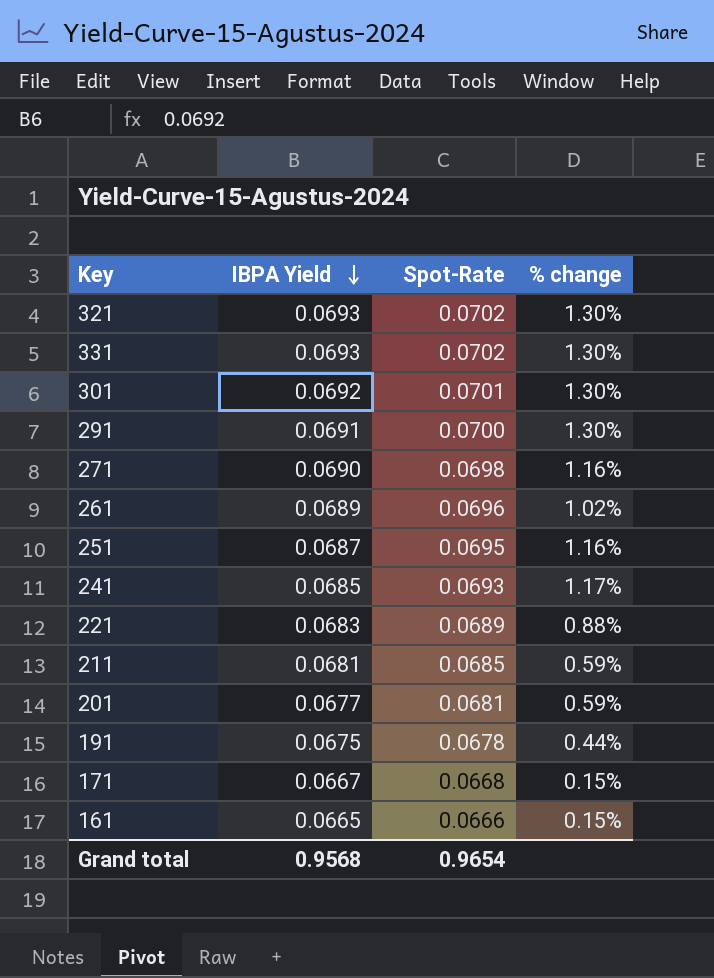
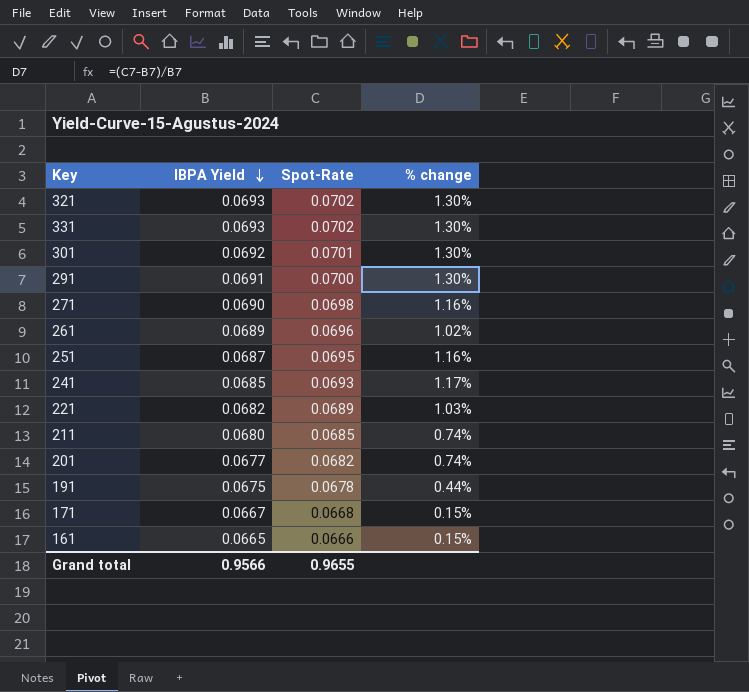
221 | IBPA Yield: 0.0683 -> 0.0682
221 | % change: 0.88% -> 1.03%
211 | IBPA Yield: 0.0681 -> 0.0680
211 | % change: 0.59% -> 0.74%
201 | Spot-Rate: 0.0681 -> 0.0682
201 | % change: 0.59% -> 0.74%
Grand total | IBPA Yield: 0.9568 -> 0.9566
Grand total | Spot-Rate: 0.9654 -> 0.9655

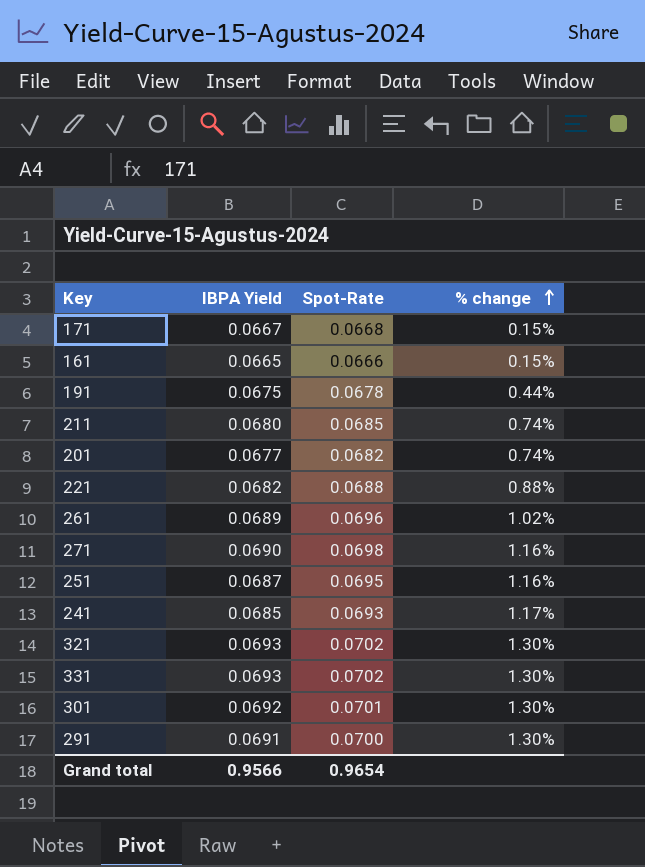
row order: IBPA Yield descending -> % change ascending
221 | Spot-Rate: 0.0689 -> 0.0688
221 | % change: 1.03% -> 0.88%
Grand total | Spot-Rate: 0.9655 -> 0.9654

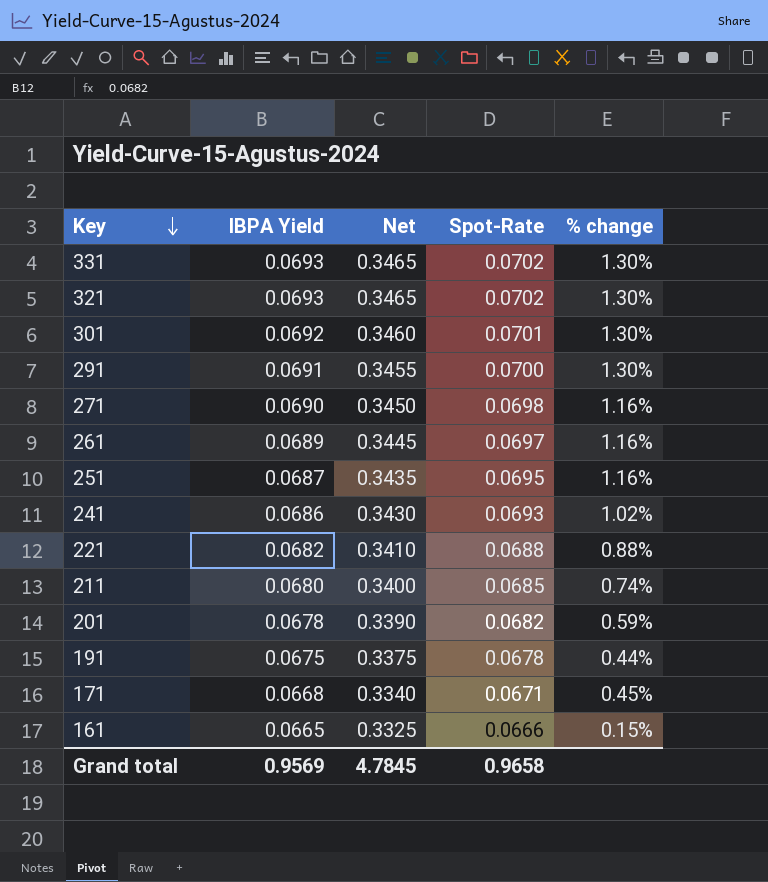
row order: % change ascending -> Key descending
column Net | formula: none -> [IBPA Yield] * 5
261 | Spot-Rate: 0.0696 -> 0.0697
261 | % change: 1.02% -> 1.16%
241 | IBPA Yield: 0.0685 -> 0.0686
241 | % change: 1.17% -> 1.02%
201 | IBPA Yield: 0.0677 -> 0.0678
201 | % change: 0.74% -> 0.59%
171 | IBPA Yield: 0.0667 -> 0.0668
171 | Spot-Rate: 0.0668 -> 0.0671
171 | % change: 0.15% -> 0.45%
Grand total | IBPA Yield: 0.9566 -> 0.9569
Grand total | Spot-Rate: 0.9654 -> 0.9658

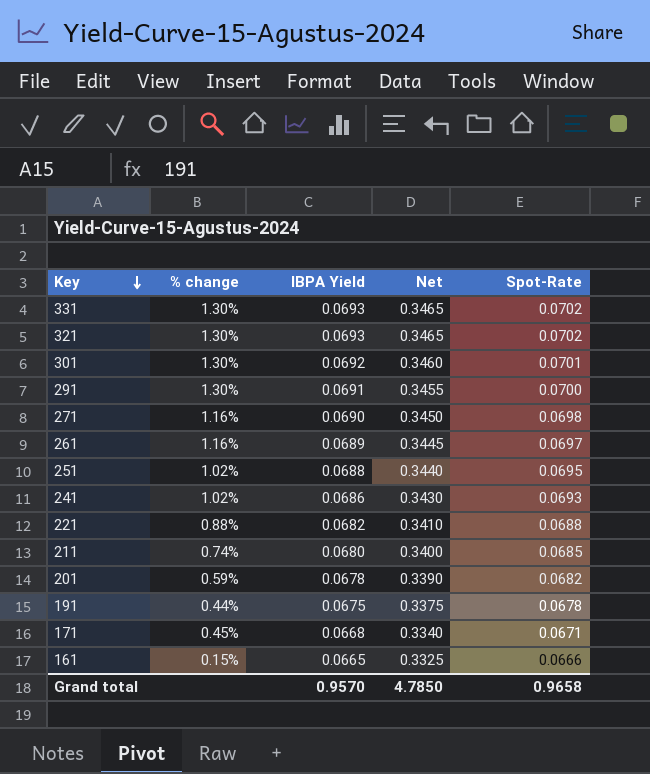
column % change | position: 5 -> 2
251 | % change: 1.16% -> 1.02%
251 | IBPA Yield: 0.0687 -> 0.0688
251 | Net: 0.3435 -> 0.3440
Grand total | IBPA Yield: 0.9569 -> 0.9570
Grand total | Net: 4.7845 -> 4.7850

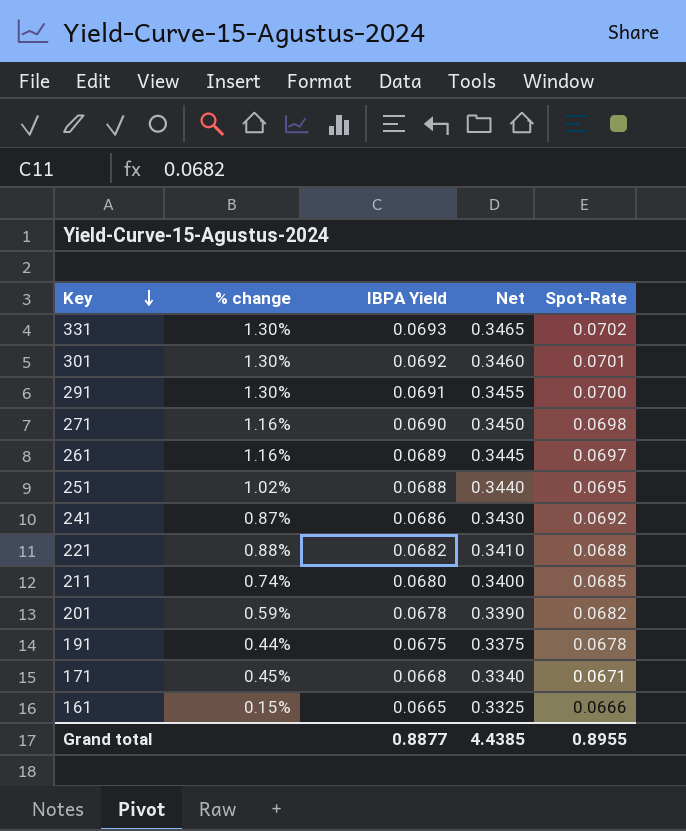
row 321: 1.30% | 0.0693 | 0.3465 | 0.0702 -> none
241 | % change: 1.02% -> 0.87%
241 | Spot-Rate: 0.0693 -> 0.0692
Grand total | IBPA Yield: 0.9570 -> 0.8877
Grand total | Net: 4.7850 -> 4.4385
Grand total | Spot-Rate: 0.9658 -> 0.8955

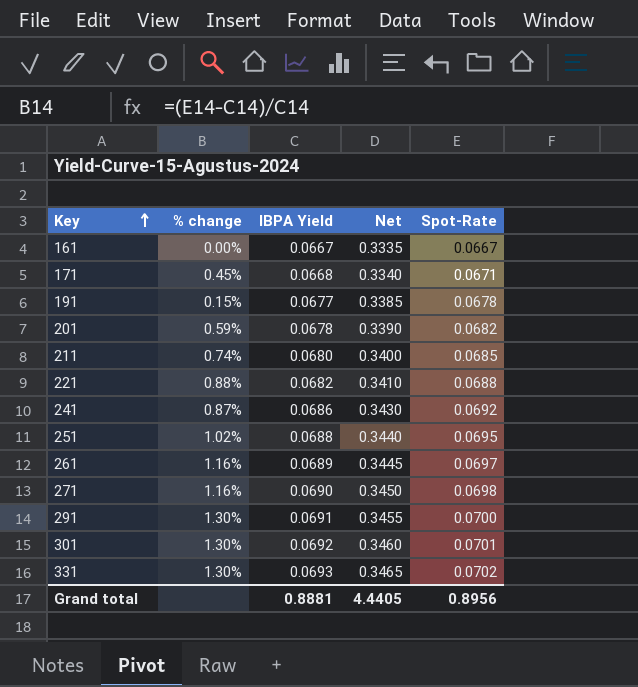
row order: Key descending -> Key ascending
161 | % change: 0.15% -> 0.00%
161 | IBPA Yield: 0.0665 -> 0.0667
161 | Net: 0.3325 -> 0.3335
161 | Spot-Rate: 0.0666 -> 0.0667
191 | % change: 0.44% -> 0.15%
191 | IBPA Yield: 0.0675 -> 0.0677
191 | Net: 0.3375 -> 0.3385
Grand total | IBPA Yield: 0.8877 -> 0.8881
Grand total | Net: 4.4385 -> 4.4405
Grand total | Spot-Rate: 0.8955 -> 0.8956

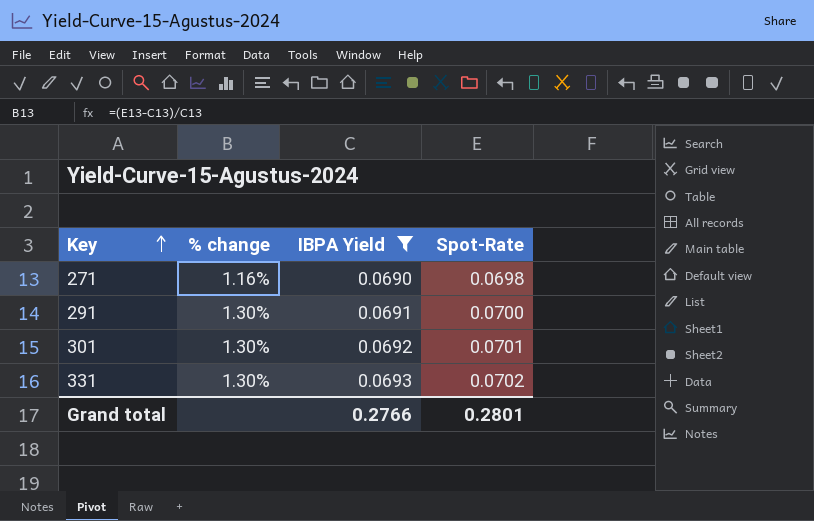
filter: none -> IBPA Yield >= 0.0690
column Net | formula: [IBPA Yield] * 5 -> none
Grand total | IBPA Yield: 0.8881 -> 0.2766
Grand total | Spot-Rate: 0.8956 -> 0.2801

